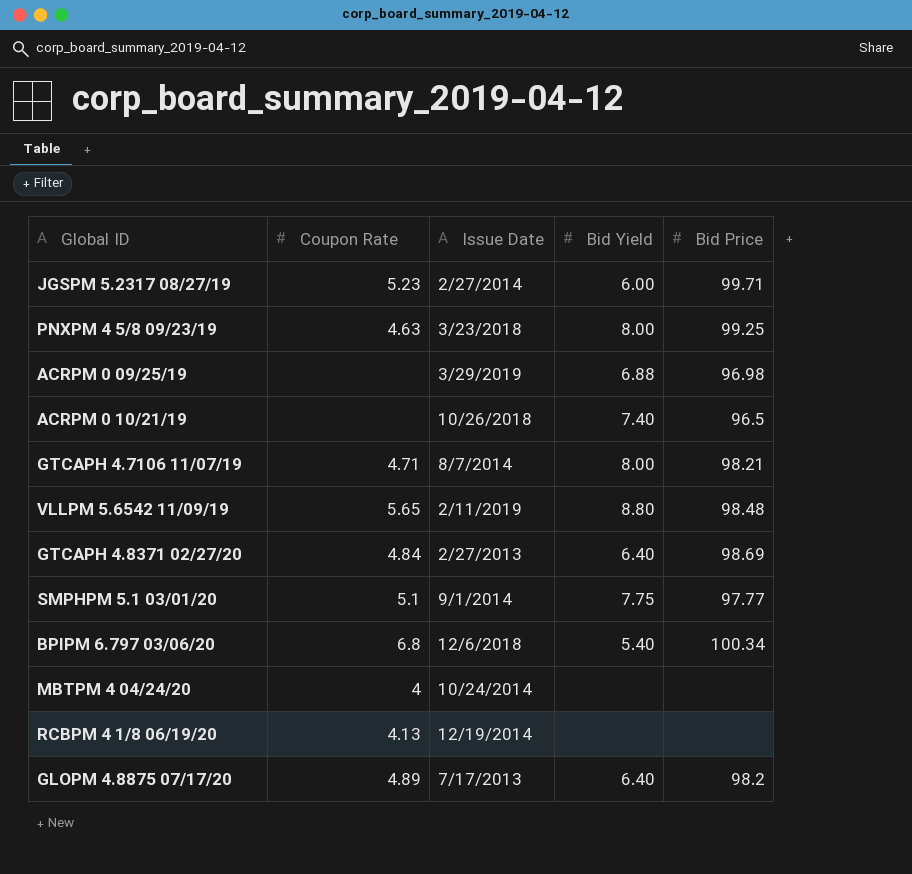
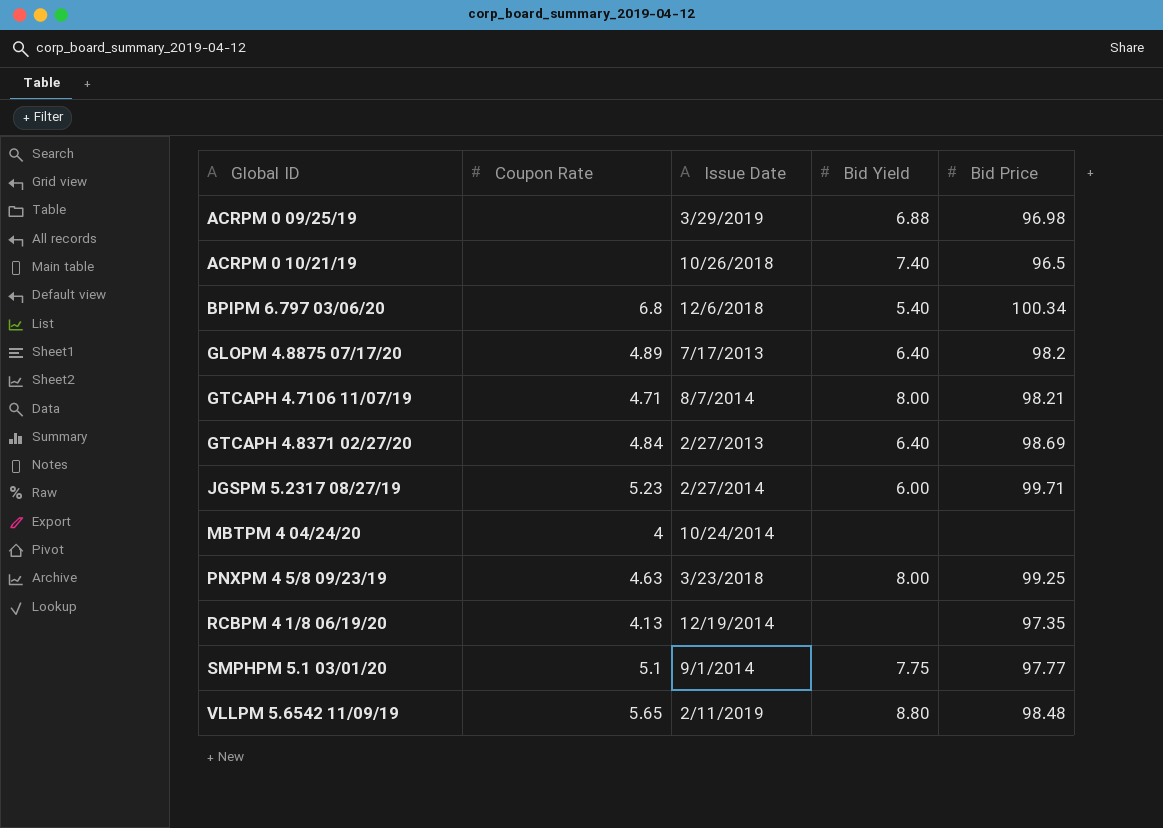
row order: none -> Global ID ascending
RCBPM 4 1/8 06/19/20 | Bid Price: none -> 97.35

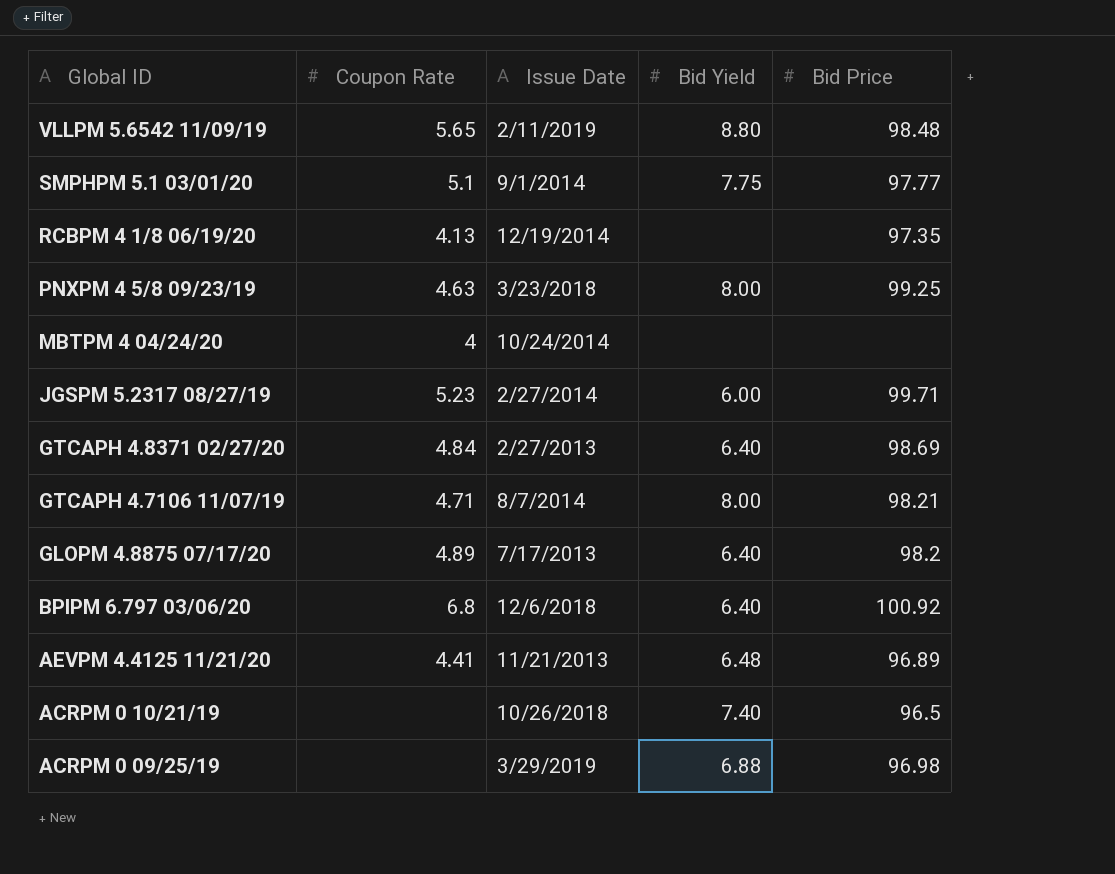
row order: Global ID ascending -> Global ID descending
BPIPM 6.797 03/06/20 | Bid Yield: 5.40 -> 6.40
BPIPM 6.797 03/06/20 | Bid Price: 100.34 -> 100.92
row AEVPM 4.4125 11/21/20: none -> 4.41 | 11/21/2013 | 6.48 | 96.89

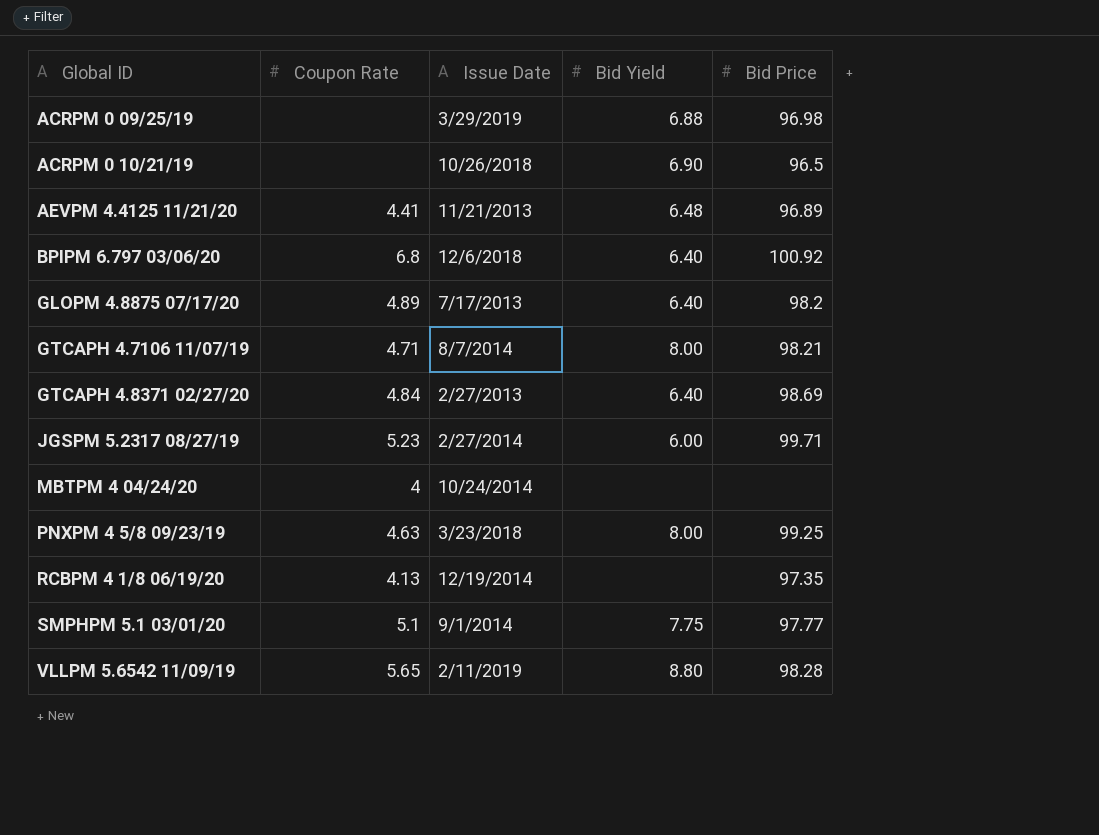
row order: Global ID descending -> Global ID ascending
ACRPM 0 10/21/19 | Bid Yield: 7.40 -> 6.90
VLLPM 5.6542 11/09/19 | Bid Price: 98.48 -> 98.28

